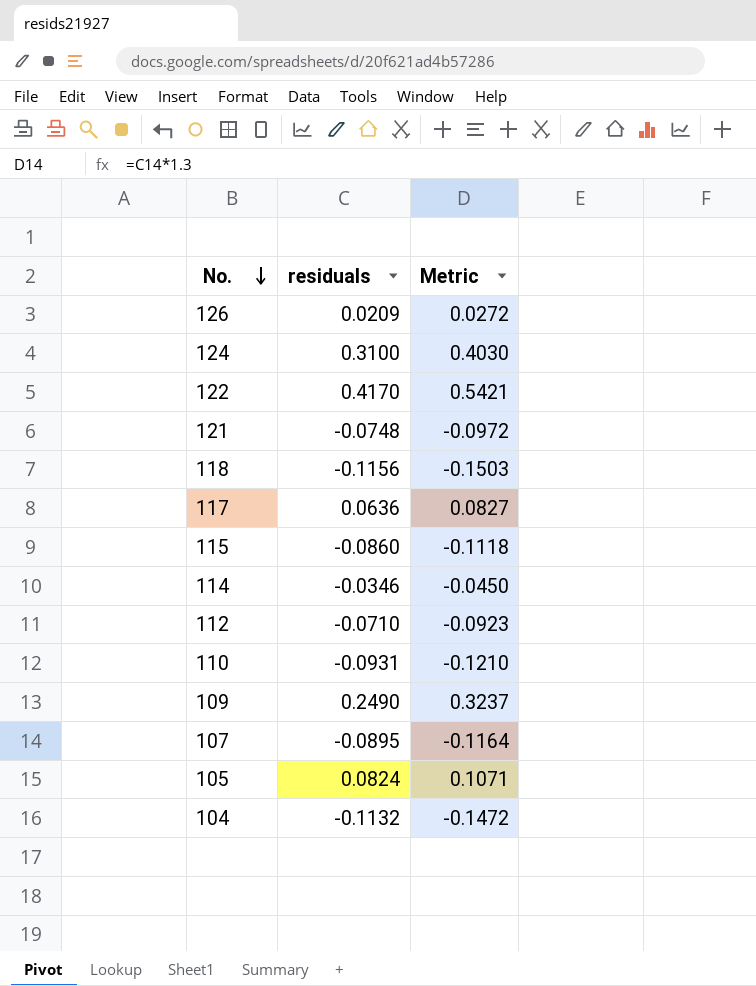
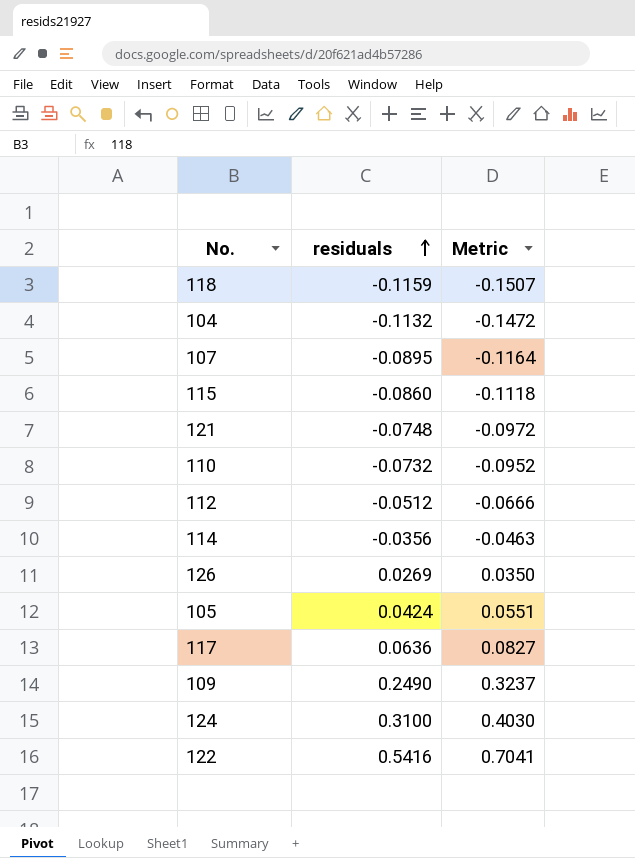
row order: No. descending -> residuals ascending
118 | residuals: -0.1156 -> -0.1159
118 | Metric: -0.1503 -> -0.1507
110 | residuals: -0.0931 -> -0.0732
110 | Metric: -0.1210 -> -0.0952
112 | residuals: -0.0710 -> -0.0512
112 | Metric: -0.0923 -> -0.0666
114 | residuals: -0.0346 -> -0.0356
114 | Metric: -0.0450 -> -0.0463
126 | residuals: 0.0209 -> 0.0269
126 | Metric: 0.0272 -> 0.0350
105 | residuals: 0.0824 -> 0.0424
105 | Metric: 0.1071 -> 0.0551
122 | residuals: 0.4170 -> 0.5416
122 | Metric: 0.5421 -> 0.7041

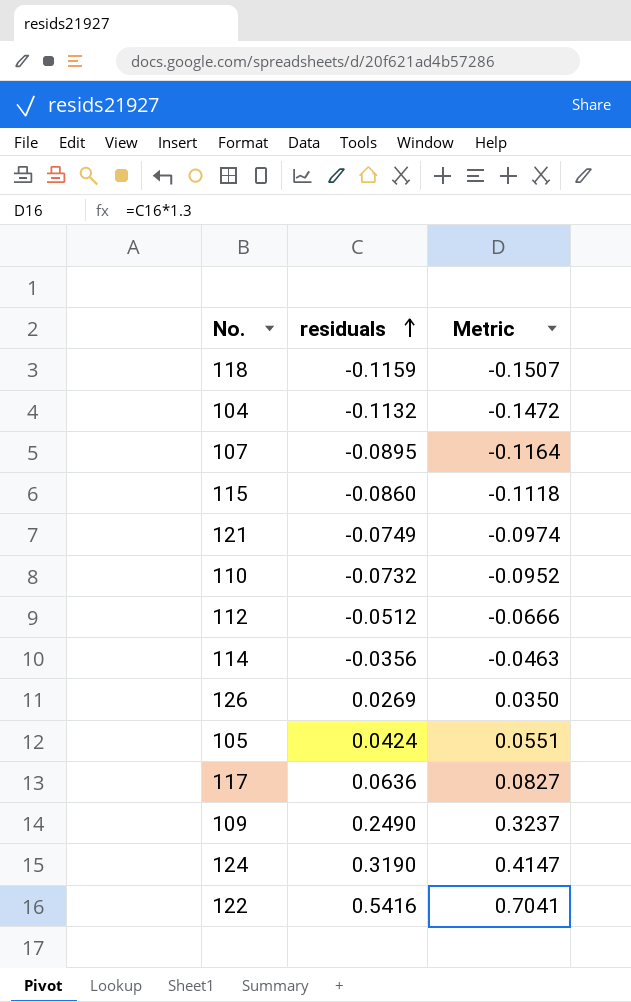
121 | residuals: -0.0748 -> -0.0749
121 | Metric: -0.0972 -> -0.0974
124 | residuals: 0.3100 -> 0.3190
124 | Metric: 0.4030 -> 0.4147

